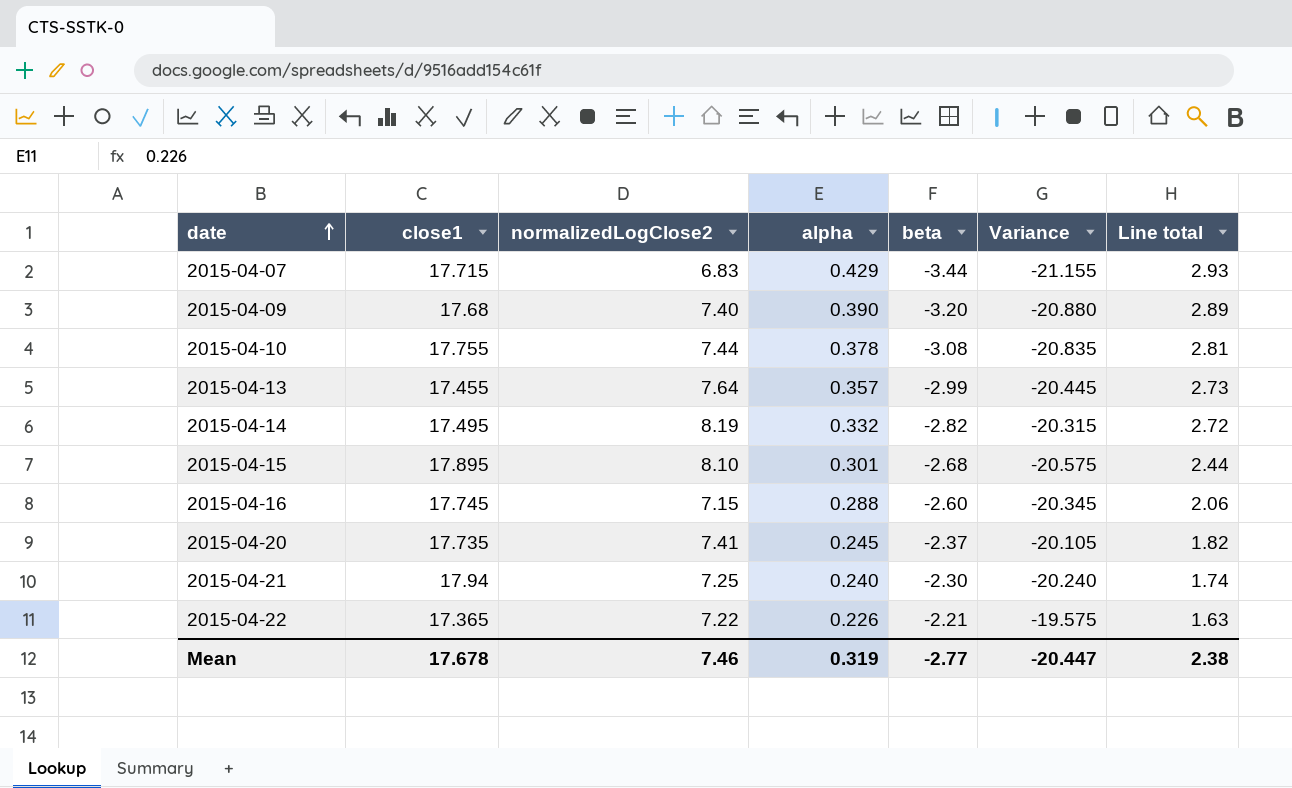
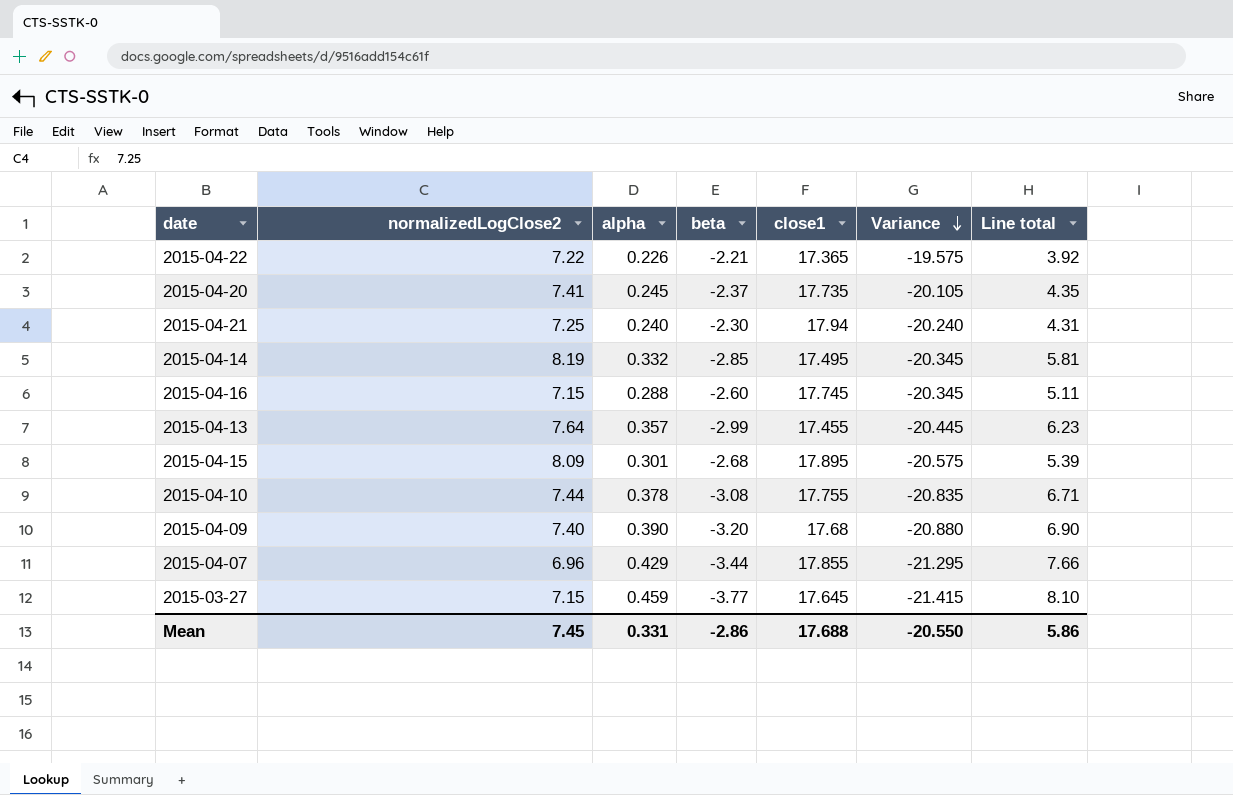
row order: date ascending -> Variance descending
column close1 | position: 2 -> 5
column Line total | formula: [normalizedLogClose2] * [alpha] -> [alpha] * [close1]
2015-04-14 | beta: -2.82 -> -2.85
2015-04-14 | Variance: -20.315 -> -20.345
2015-04-15 | normalizedLogClose2: 8.10 -> 8.09
2015-04-07 | normalizedLogClose2: 6.83 -> 6.96
2015-04-07 | close1: 17.715 -> 17.855
2015-04-07 | Variance: -21.155 -> -21.295
row 2015-03-27: none -> 7.15 | 0.459 | -3.77 | 17.645 | -21.415 | 8.10
Mean | normalizedLogClose2: 7.46 -> 7.45
Mean | alpha: 0.319 -> 0.331
Mean | beta: -2.77 -> -2.86
Mean | close1: 17.678 -> 17.688
Mean | Variance: -20.447 -> -20.550
Mean | Line total: 2.38 -> 5.86

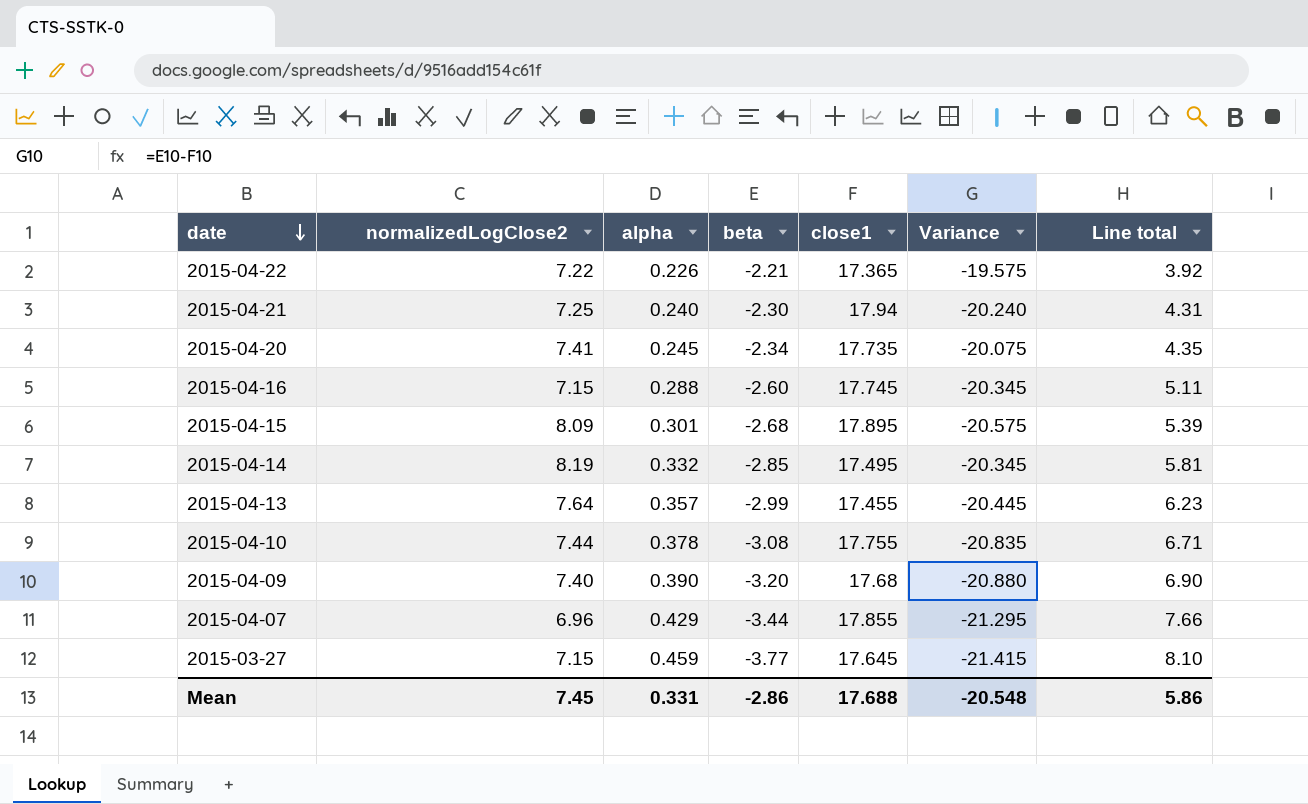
row order: Variance descending -> date descending
2015-04-20 | beta: -2.37 -> -2.34
2015-04-20 | Variance: -20.105 -> -20.075
Mean | Variance: -20.550 -> -20.548

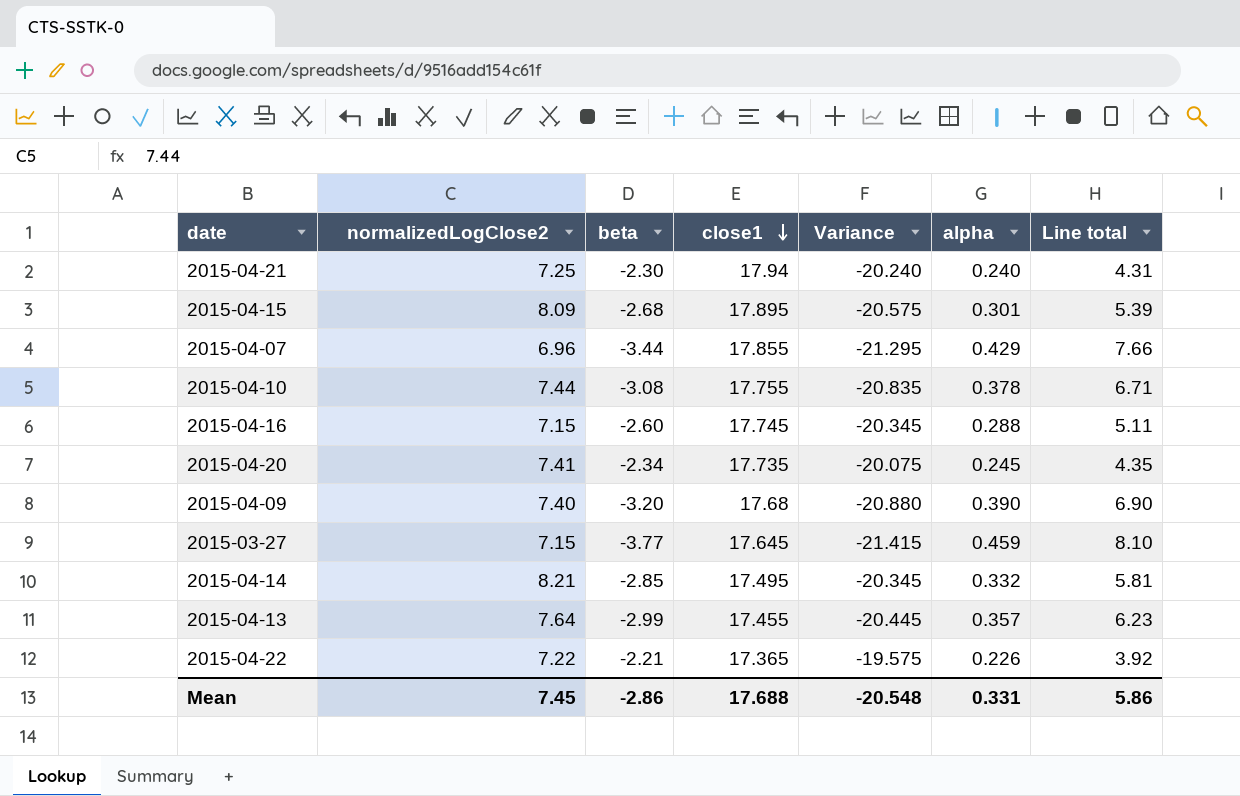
row order: date descending -> close1 descending
column alpha | position: 3 -> 6
2015-04-14 | normalizedLogClose2: 8.19 -> 8.21

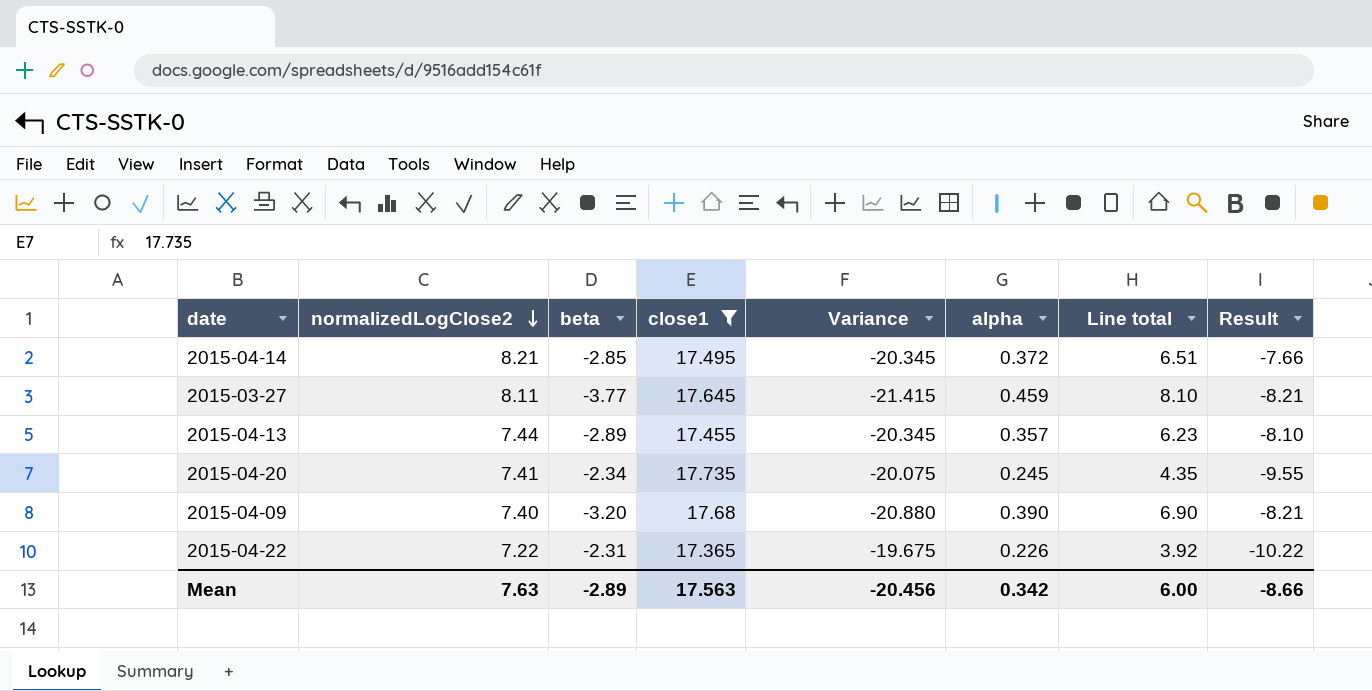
filter: none -> close1 <= 17.735
row order: close1 descending -> normalizedLogClose2 descending
column Result | formula: none -> [beta] / [alpha]
2015-04-14 | alpha: 0.332 -> 0.372
2015-04-14 | Line total: 5.81 -> 6.51
2015-03-27 | normalizedLogClose2: 7.15 -> 8.11
2015-04-13 | normalizedLogClose2: 7.64 -> 7.44
2015-04-13 | beta: -2.99 -> -2.89
2015-04-13 | Variance: -20.445 -> -20.345
2015-04-22 | beta: -2.21 -> -2.31
2015-04-22 | Variance: -19.575 -> -19.675
Mean | normalizedLogClose2: 7.45 -> 7.63
Mean | beta: -2.86 -> -2.89
Mean | close1: 17.688 -> 17.563
Mean | Variance: -20.548 -> -20.456
Mean | alpha: 0.331 -> 0.342
Mean | Line total: 5.86 -> 6.00

